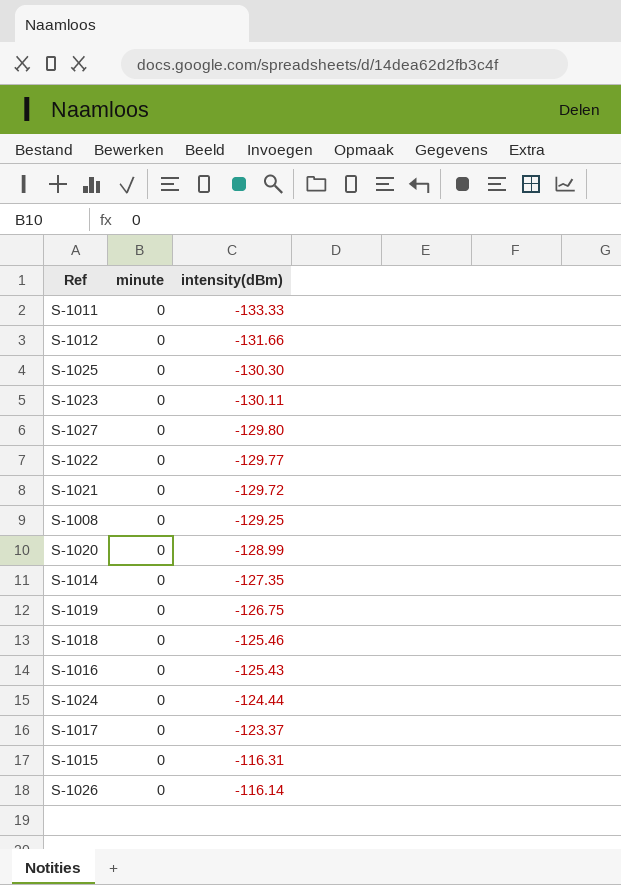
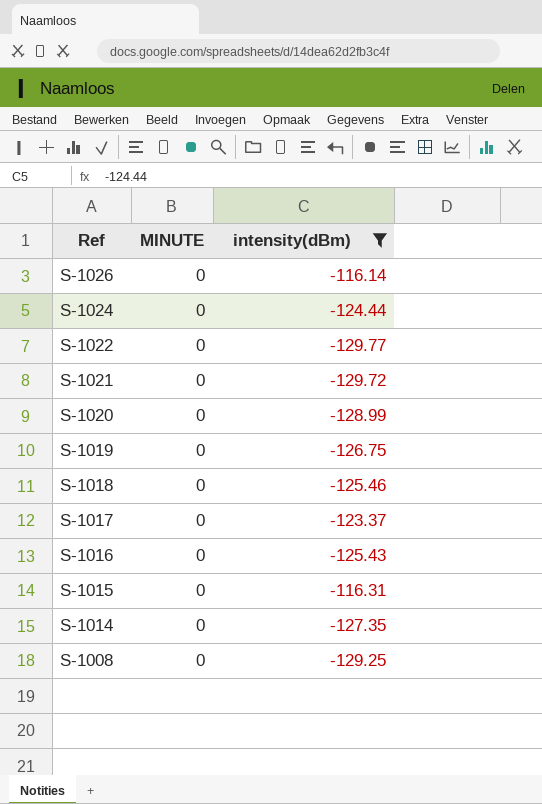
filter: none -> intensity(dBm) >= -129.77
row order: intensity(dBm) ascending -> Ref descending
column name: minute -> MINUTE

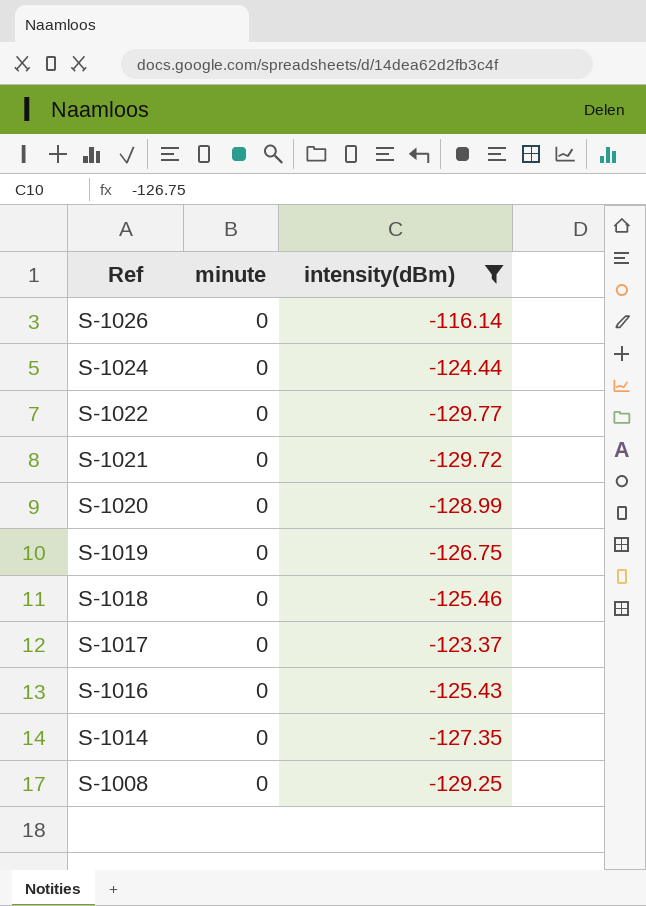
column name: MINUTE -> minute
row S-1015: 0 | -116.31 -> none

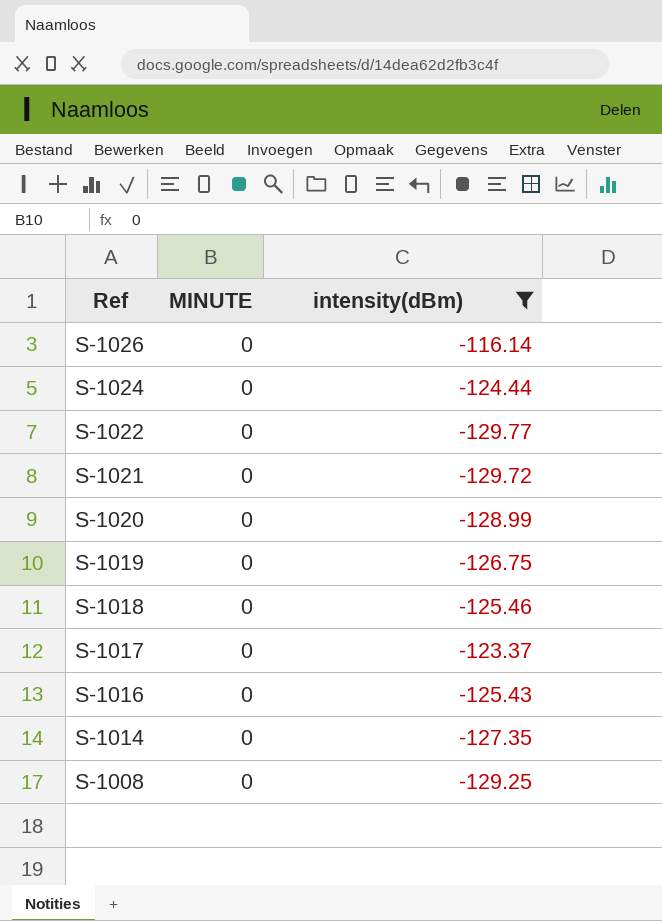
column name: minute -> MINUTE

